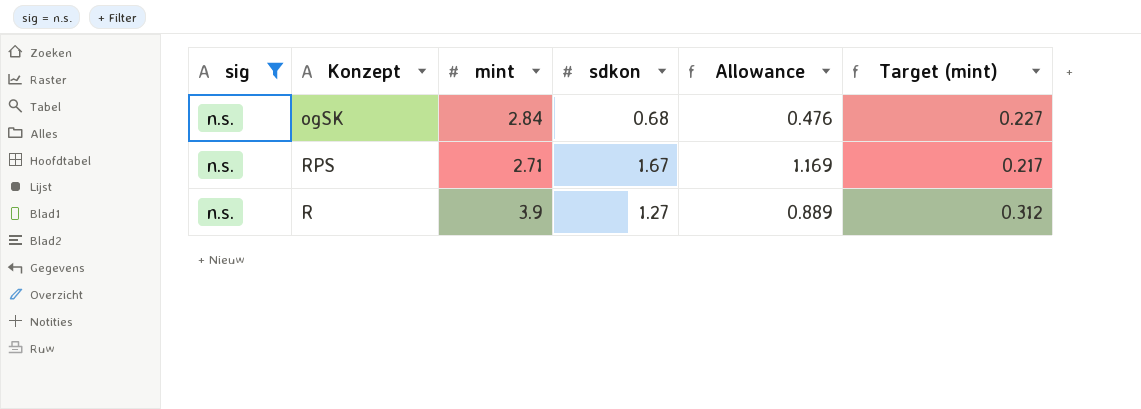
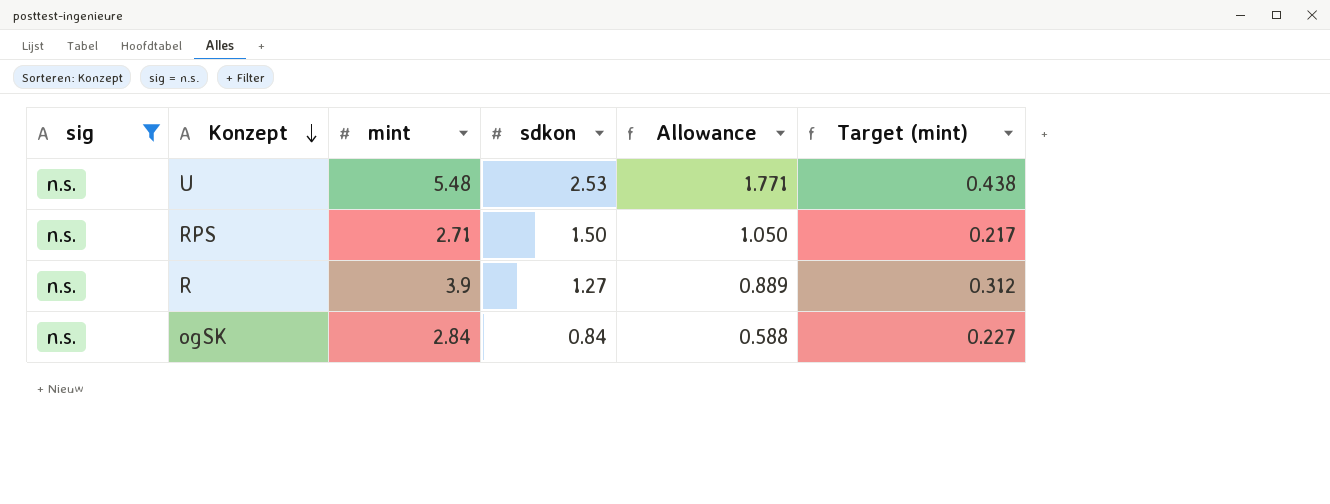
row order: none -> Konzept descending
row U: none -> n.s. | 5.48 | 2.53 | 1.771 | 0.438
RPS | sdkon: 1.67 -> 1.50
RPS | Allowance: 1.169 -> 1.050
ogSK | sdkon: 0.68 -> 0.84
ogSK | Allowance: 0.476 -> 0.588

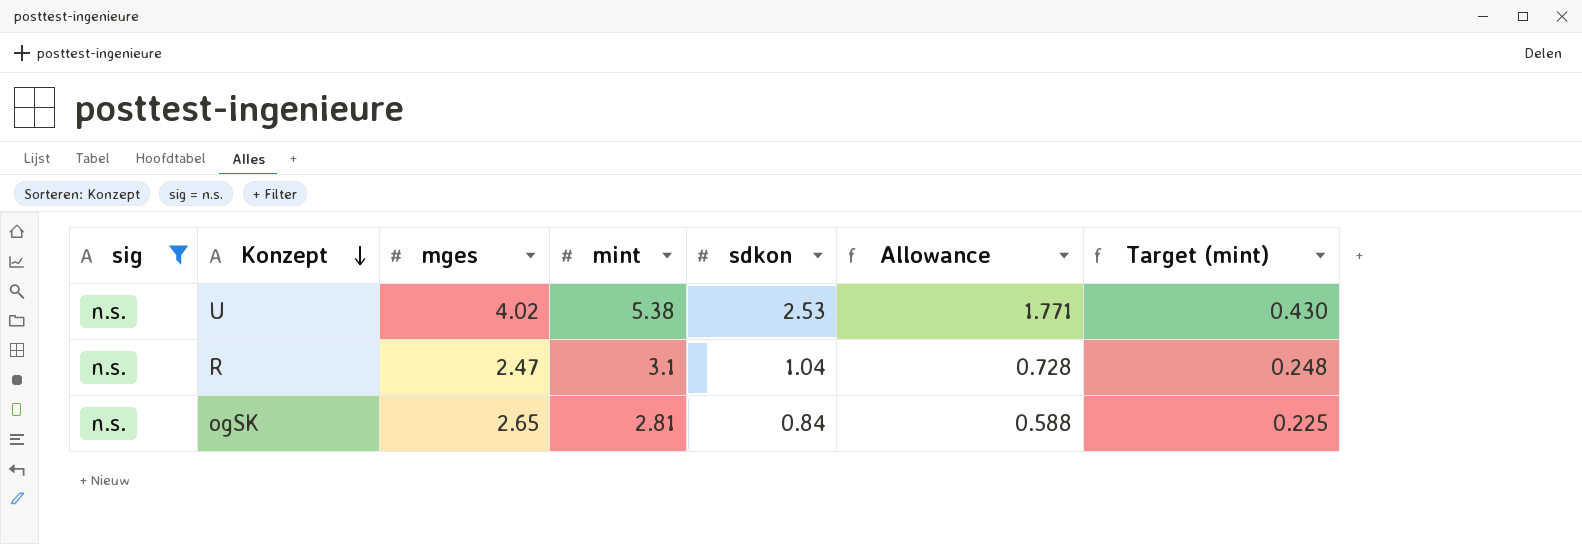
column mges | position: none -> 3
row RPS: n.s. | 2.71 | 1.50 | 1.050 | 0.217 -> none
U | mint: 5.48 -> 5.38
U | Target (mint): 0.438 -> 0.430
R | mint: 3.9 -> 3.1
R | sdkon: 1.27 -> 1.04
R | Allowance: 0.889 -> 0.728
R | Target (mint): 0.312 -> 0.248
ogSK | mint: 2.84 -> 2.81
ogSK | Target (mint): 0.227 -> 0.225

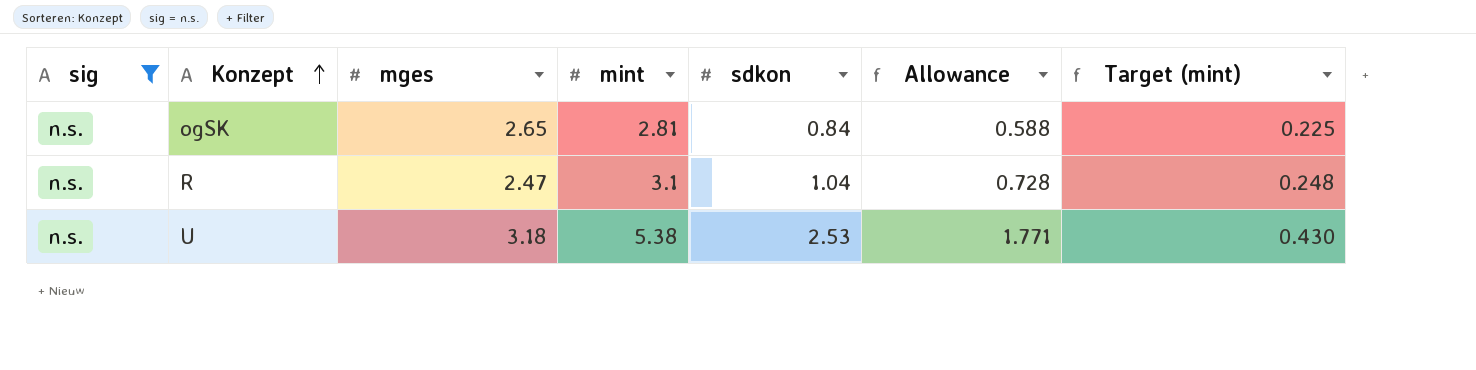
row order: Konzept descending -> Konzept ascending
U | mges: 4.02 -> 3.18

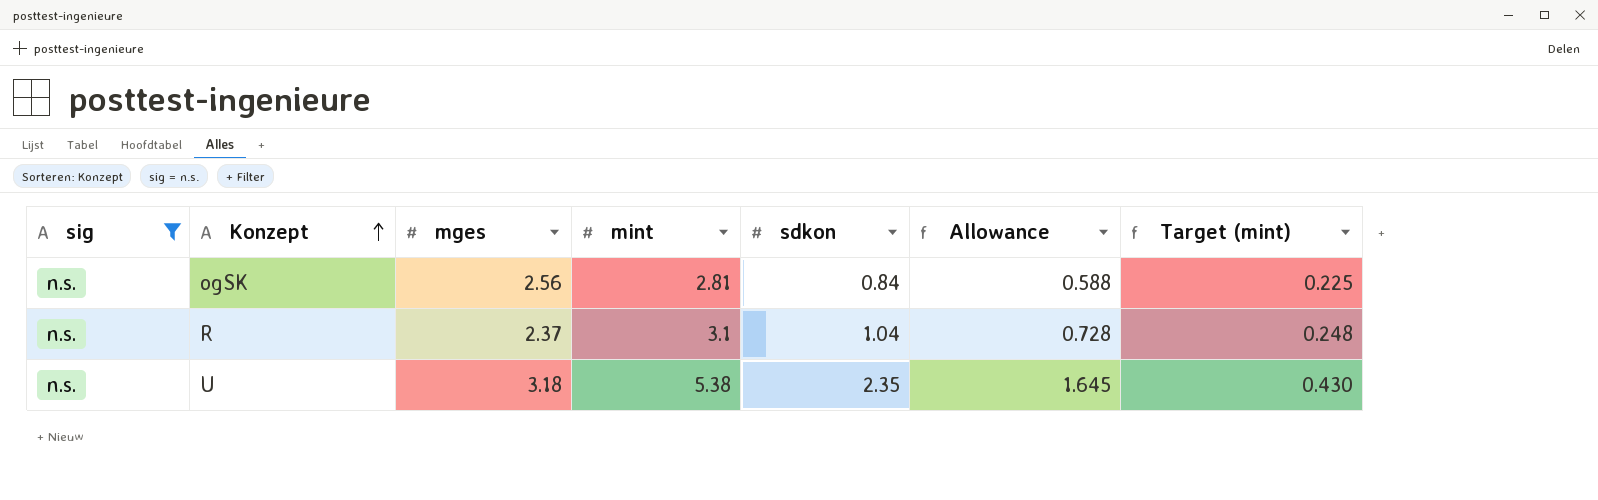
ogSK | mges: 2.65 -> 2.56
R | mges: 2.47 -> 2.37
U | sdkon: 2.53 -> 2.35
U | Allowance: 1.771 -> 1.645

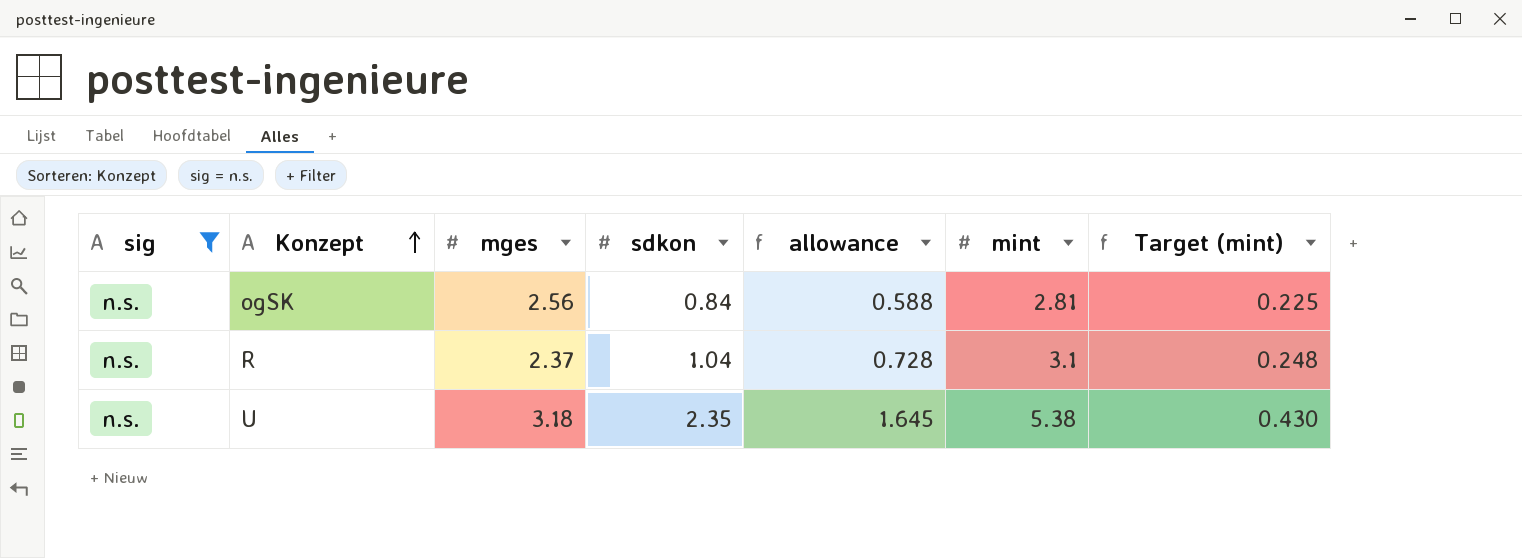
column name: Allowance -> allowance
column mint | position: 4 -> 6

